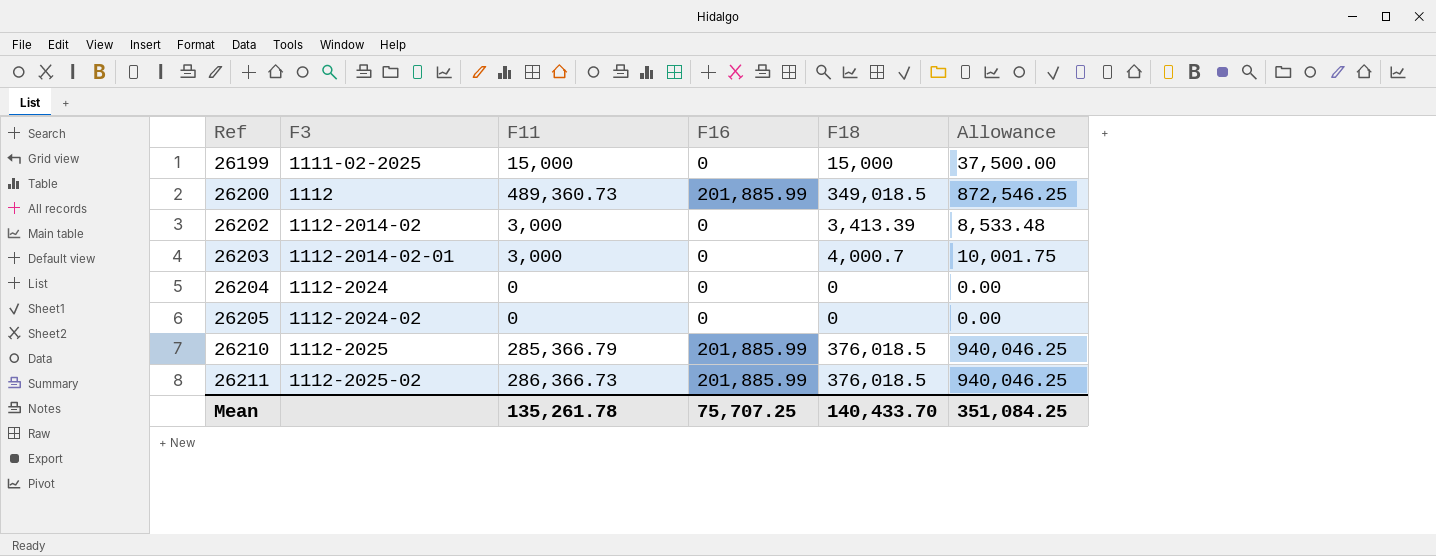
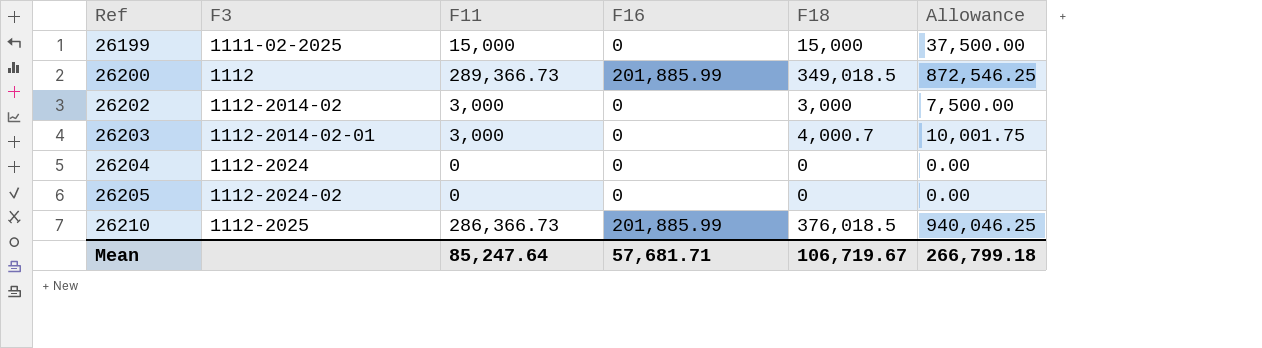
row 26211: 1112-2025-02 | 286,366.73 | 201,885.99 | 376,018.5 | 940,046.25 -> none
26200 | F11: 489,360.73 -> 289,366.73
26202 | F18: 3,413.39 -> 3,000
26202 | Allowance: 8,533.48 -> 7,500.00
26210 | F11: 285,366.79 -> 286,366.73
Mean | F11: 135,261.78 -> 85,247.64
Mean | F16: 75,707.25 -> 57,681.71
Mean | F18: 140,433.70 -> 106,719.67
Mean | Allowance: 351,084.25 -> 266,799.18

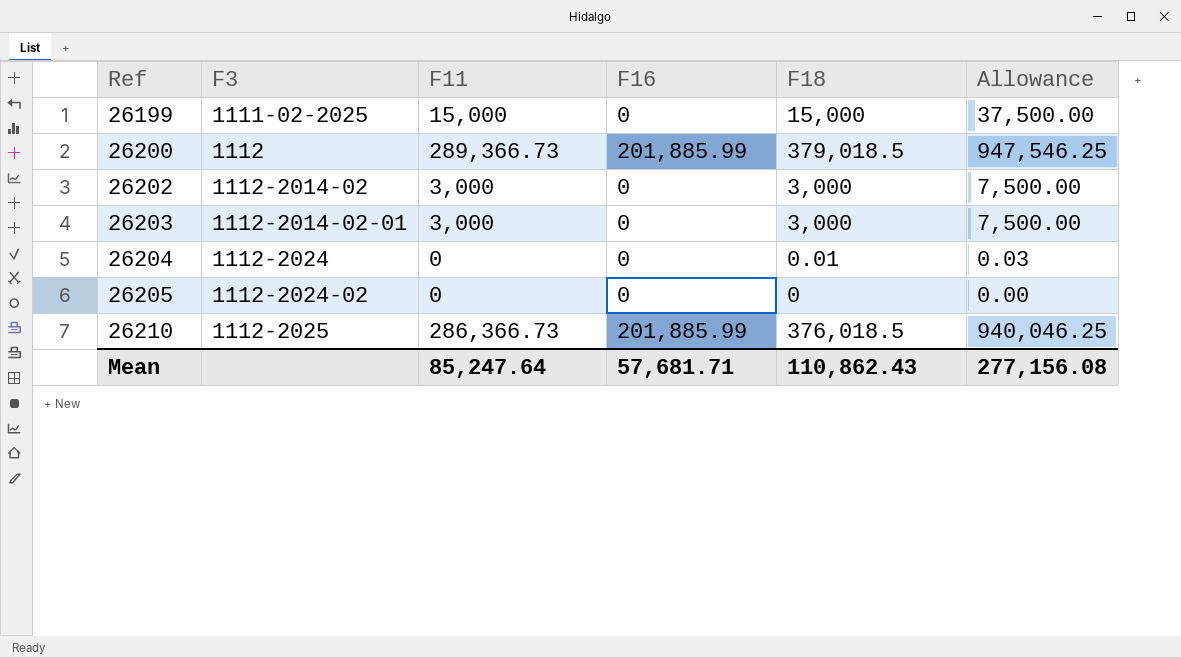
26200 | F18: 349,018.5 -> 379,018.5
26200 | Allowance: 872,546.25 -> 947,546.25
26203 | F18: 4,000.7 -> 3,000
26203 | Allowance: 10,001.75 -> 7,500.00
26204 | F18: 0 -> 0.01
26204 | Allowance: 0.00 -> 0.03
Mean | F18: 106,719.67 -> 110,862.43
Mean | Allowance: 266,799.18 -> 277,156.08

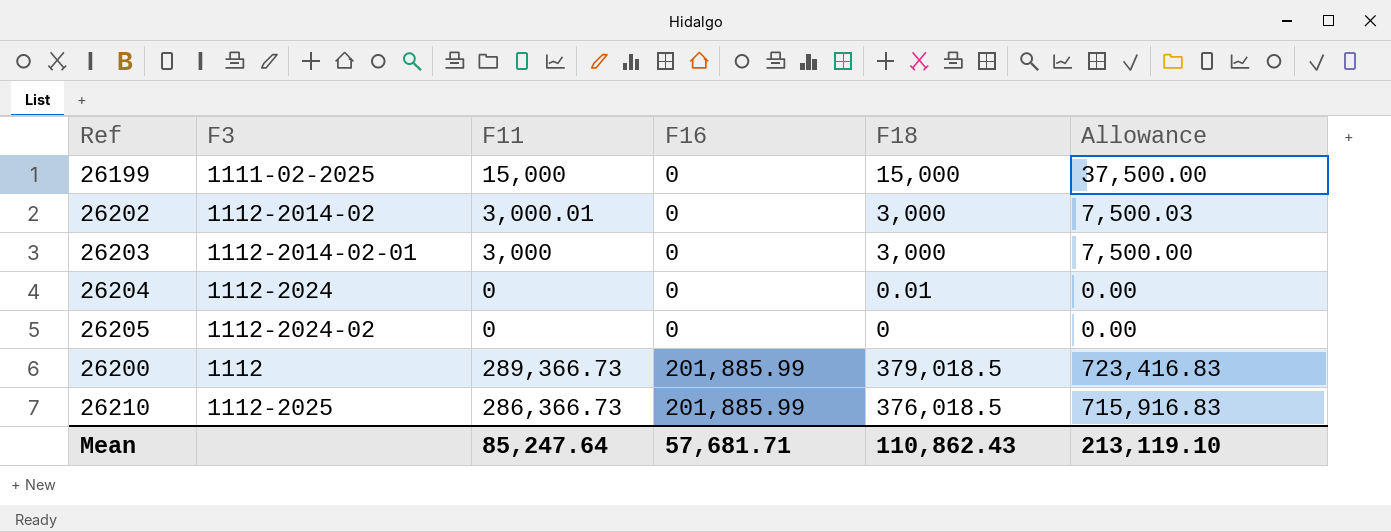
row order: Ref ascending -> F16 ascending
column Allowance | formula: [F18] * 2.5 -> [F11] * 2.5
26202 | F11: 3,000 -> 3,000.01
Mean | Allowance: 277,156.08 -> 213,119.10

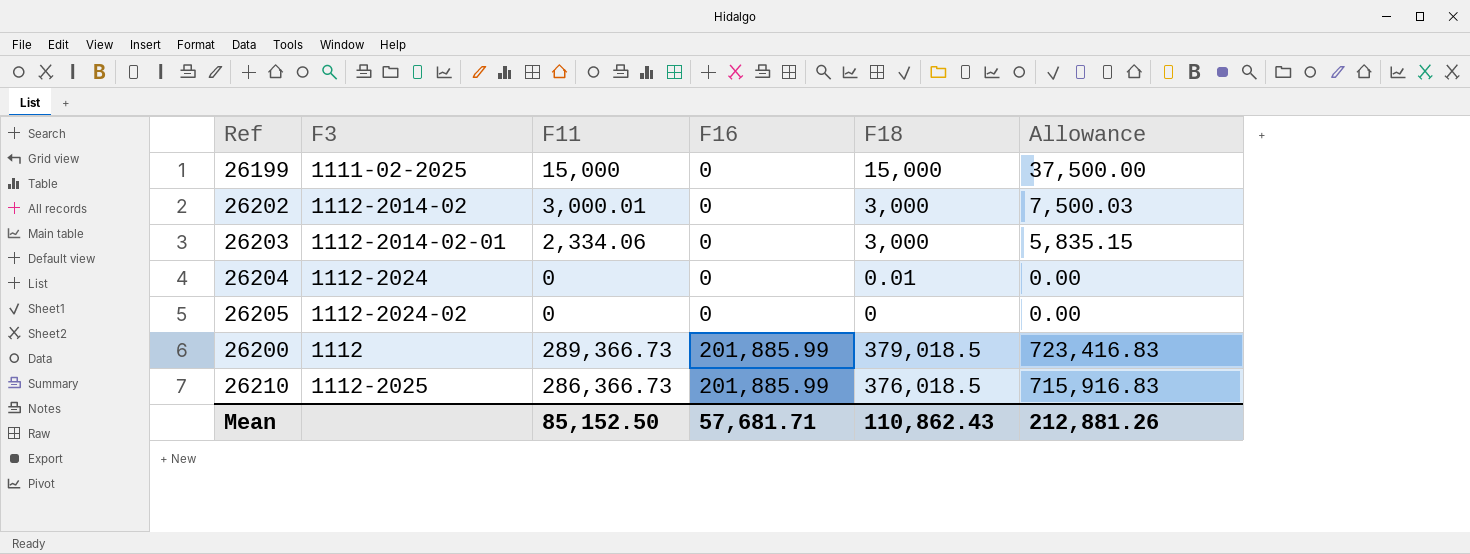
26203 | F11: 3,000 -> 2,334.06
26203 | Allowance: 7,500.00 -> 5,835.15
Mean | F11: 85,247.64 -> 85,152.50
Mean | Allowance: 213,119.10 -> 212,881.26

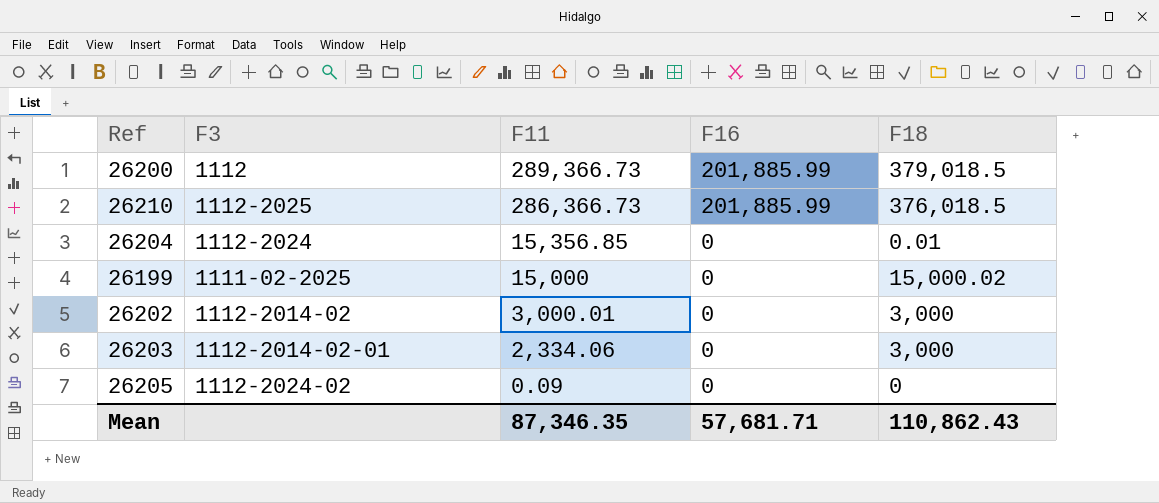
row order: F16 ascending -> F11 descending
column Allowance | formula: [F11] * 2.5 -> none
26204 | F11: 0 -> 15,356.85
26199 | F18: 15,000 -> 15,000.02
26205 | F11: 0 -> 0.09
Mean | F11: 85,152.50 -> 87,346.35

